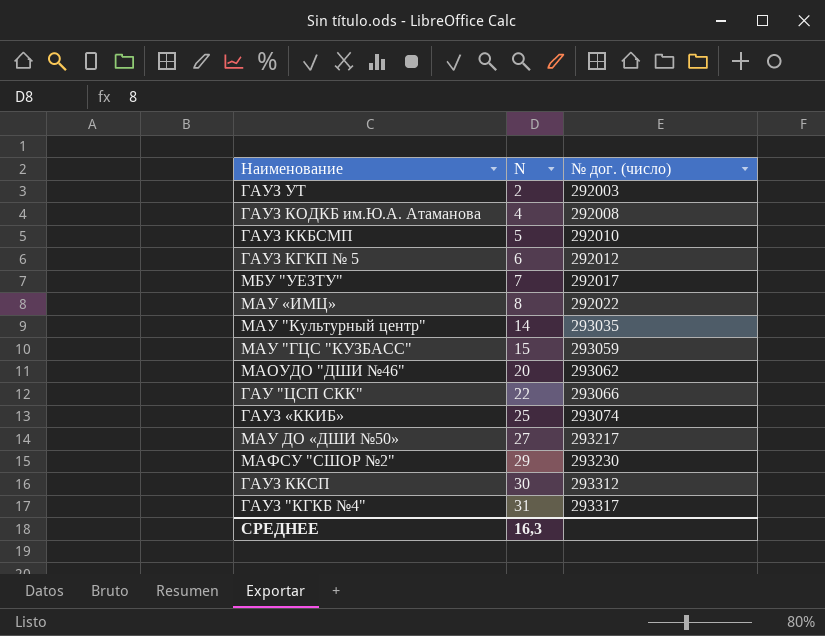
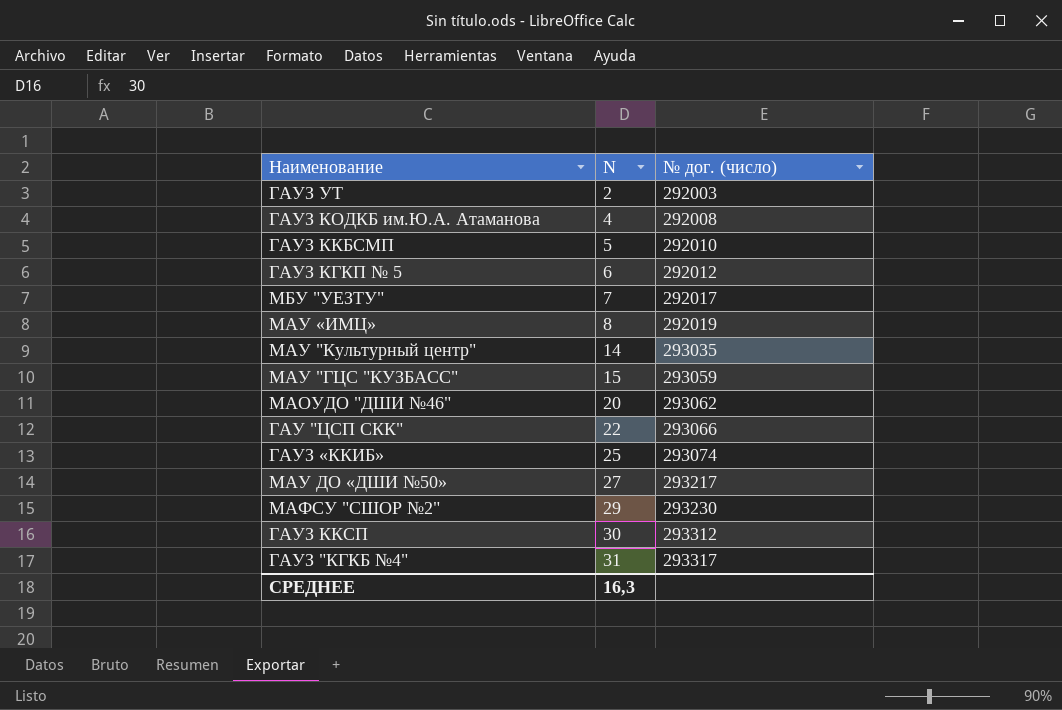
МАУ «ИМЦ» | № дог. (число): 292022 -> 292019

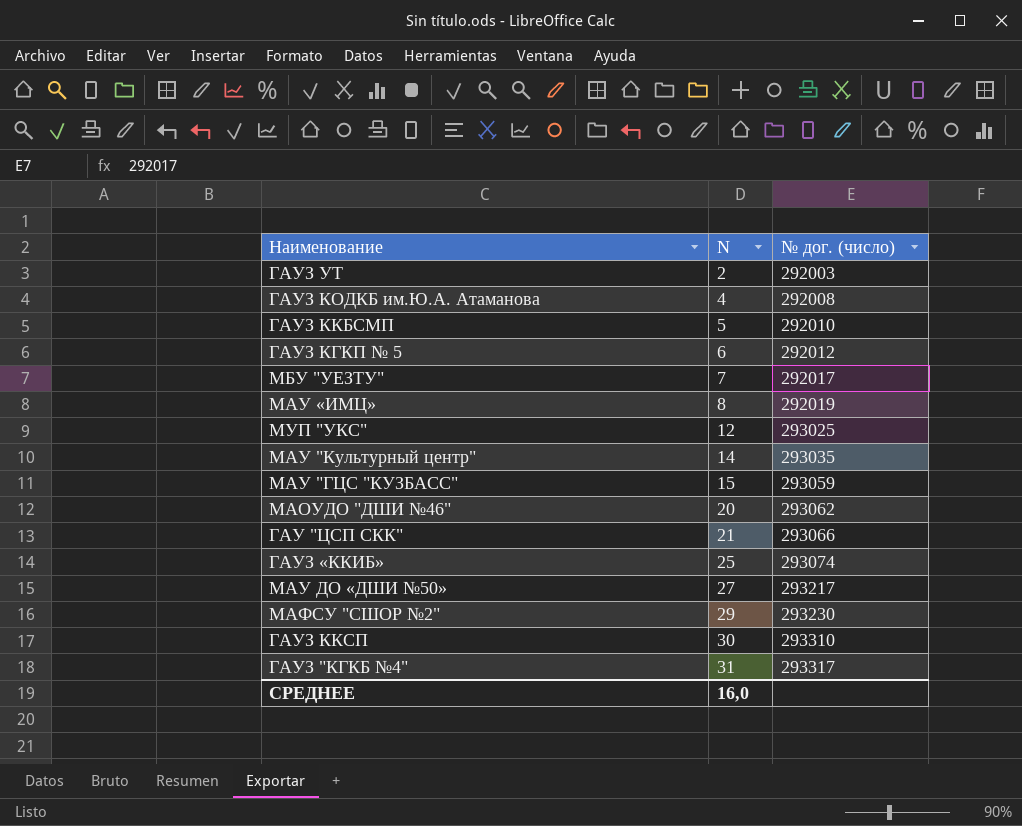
row МУП "УКС": none -> 12 | 293025
ГАУ "ЦСП СКК" | N: 22 -> 21
ГАУЗ ККСП | № дог. (число): 293312 -> 293310
СРЕДНЕЕ | N: 16,3 -> 16,0

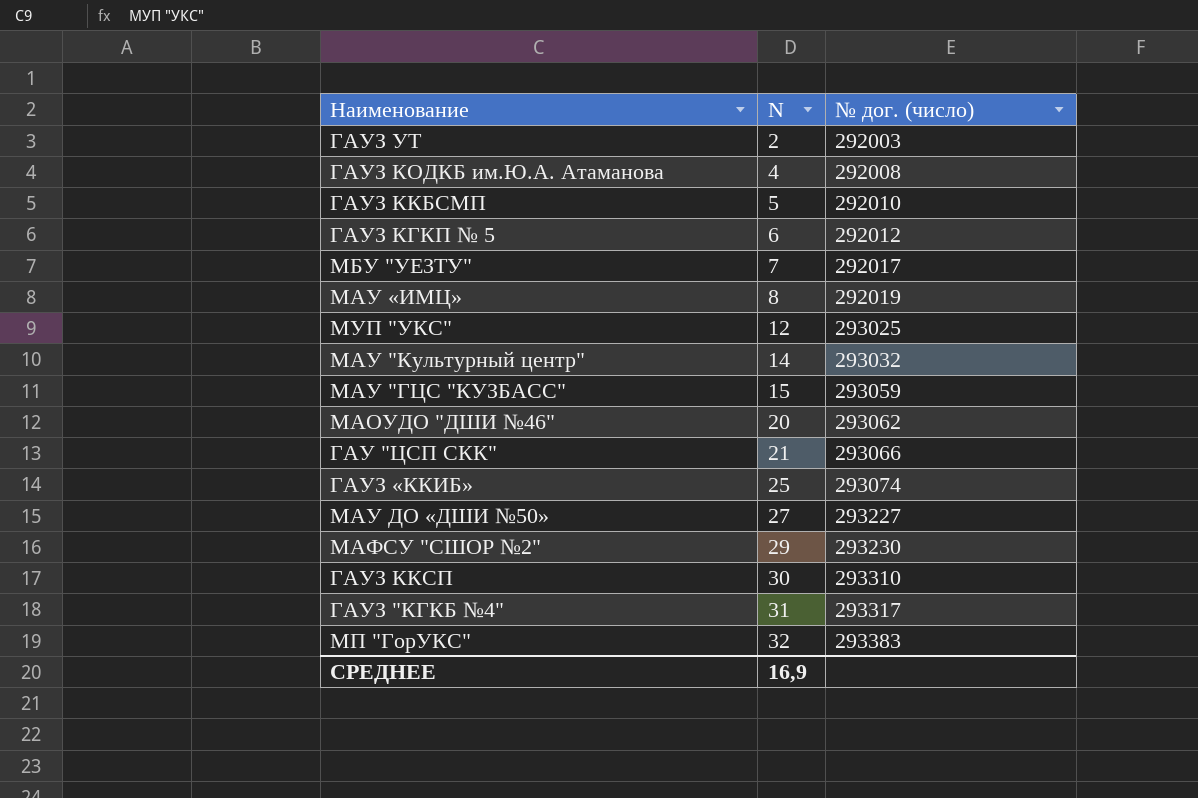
МАУ "Культурный центр" | № дог. (число): 293035 -> 293032
МАУ ДО «ДШИ №50» | № дог. (число): 293217 -> 293227
row МП "ГорУКС": none -> 32 | 293383
СРЕДНЕЕ | N: 16,0 -> 16,9

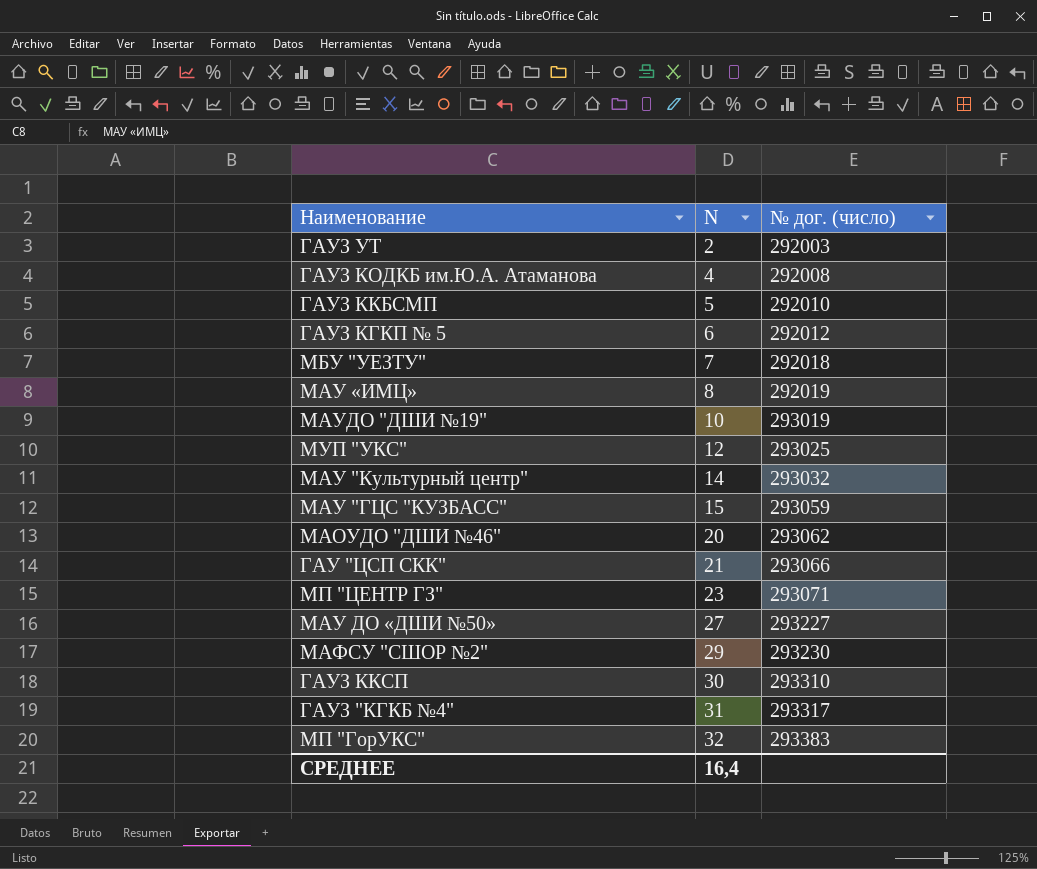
row ГАУЗ «ККИБ»: 25 | 293074 -> none
МБУ "УЕЗТУ" | № дог. (число): 292017 -> 292018
row МАУДО "ДШИ №19": none -> 10 | 293019
row МП "ЦЕНТР ГЗ": none -> 23 | 293071
СРЕДНЕЕ | N: 16,9 -> 16,4

